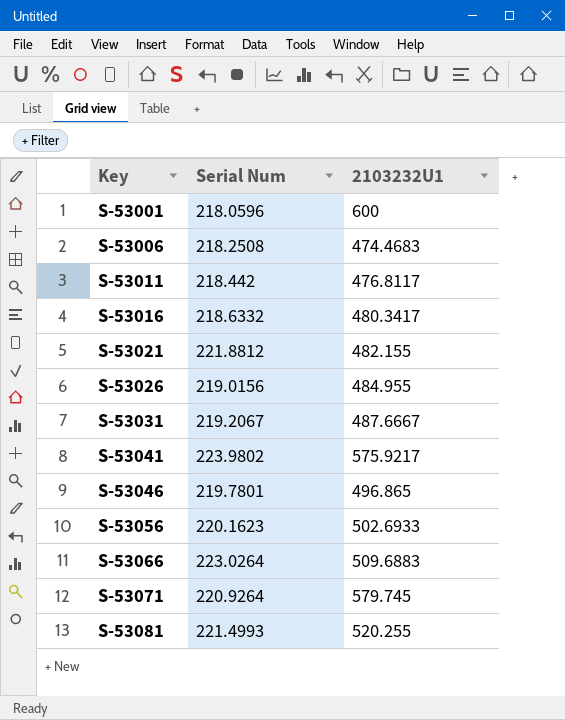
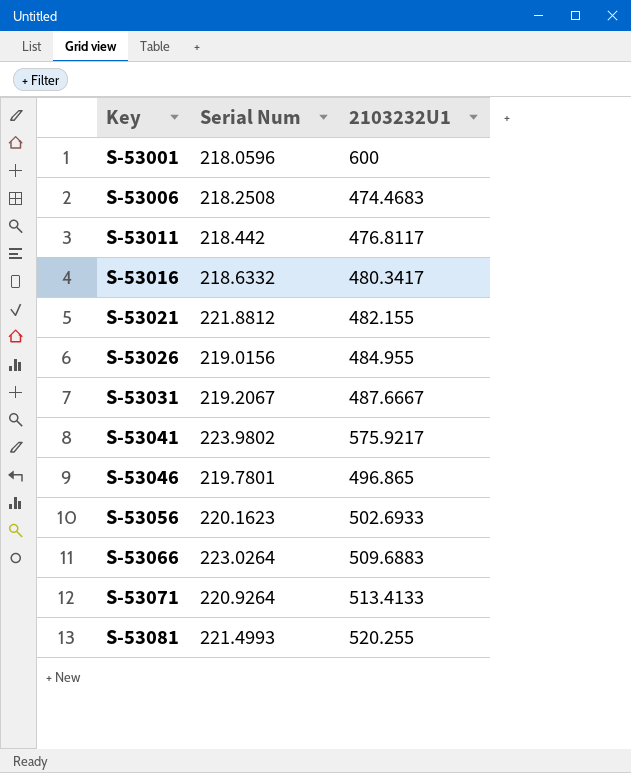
S-53071 | 2103232U1: 579.745 -> 513.4133

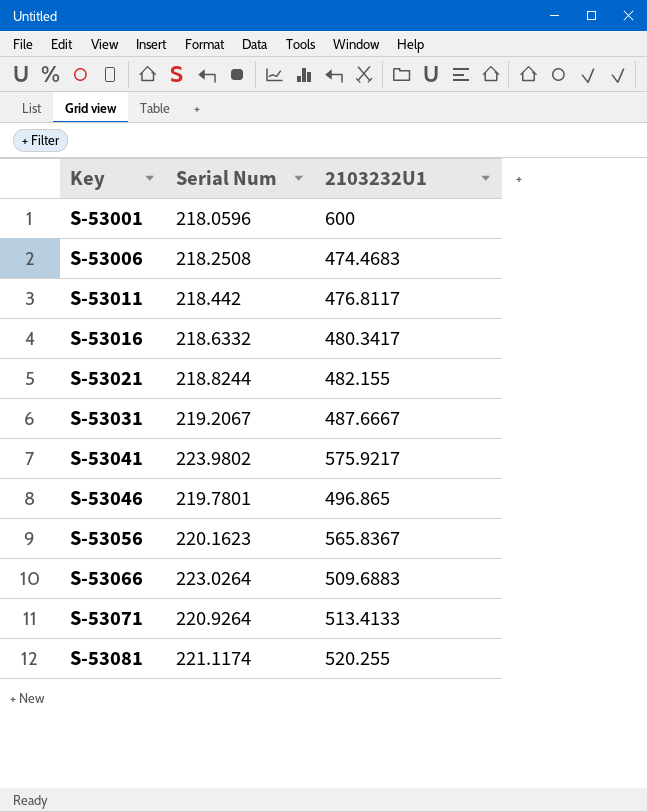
row S-53026: 219.0156 | 484.955 -> none
S-53021 | Serial Num: 221.8812 -> 218.8244
S-53056 | 2103232U1: 502.6933 -> 565.8367
S-53081 | Serial Num: 221.4993 -> 221.1174

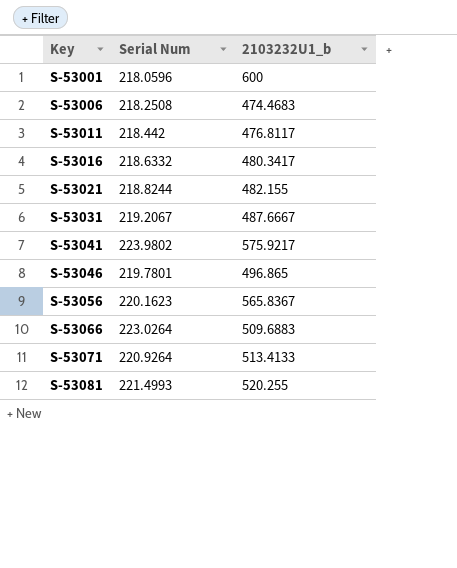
column name: 2103232U1 -> 2103232U1_b
S-53081 | Serial Num: 221.1174 -> 221.4993

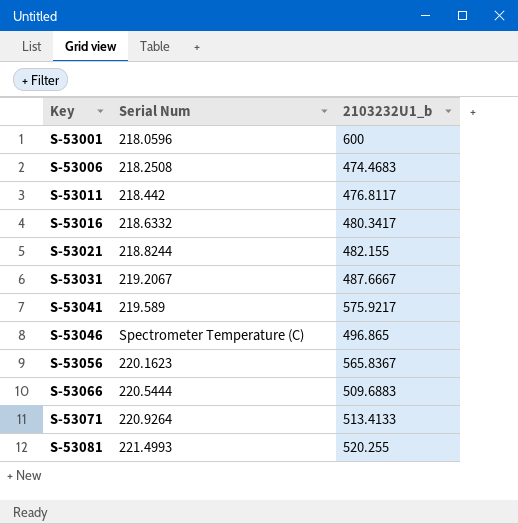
S-53041 | Serial Num: 223.9802 -> 219.589
S-53046 | Serial Num: 219.7801 -> Spectrometer Temperature (C)
S-53066 | Serial Num: 223.0264 -> 220.5444

